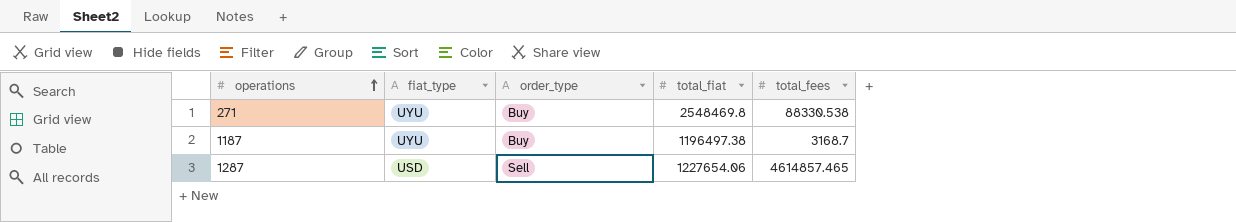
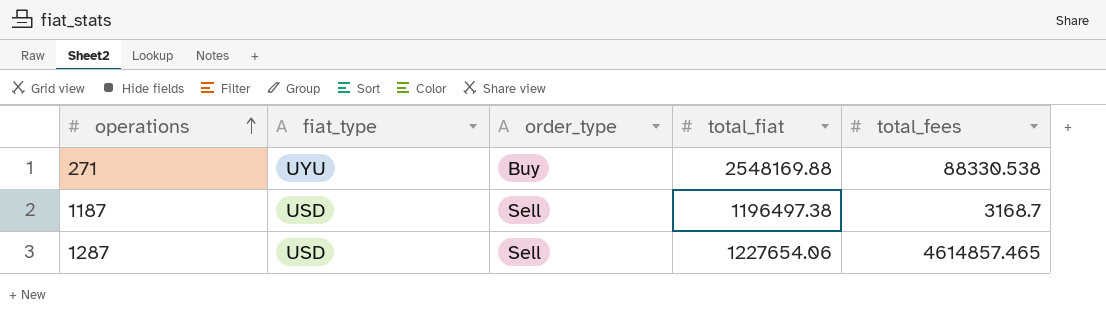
271 | total_fiat: 2548469.8 -> 2548169.88
1187 | fiat_type: UYU -> USD
1187 | order_type: Buy -> Sell

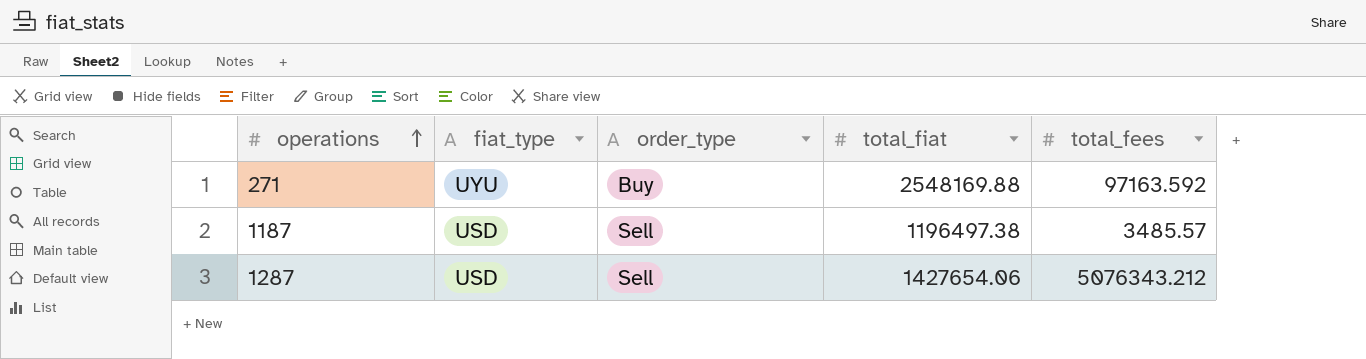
271 | total_fees: 88330.538 -> 97163.592
1187 | total_fees: 3168.7 -> 3485.57
1287 | total_fiat: 1227654.06 -> 1427654.06
1287 | total_fees: 4614857.465 -> 5076343.212

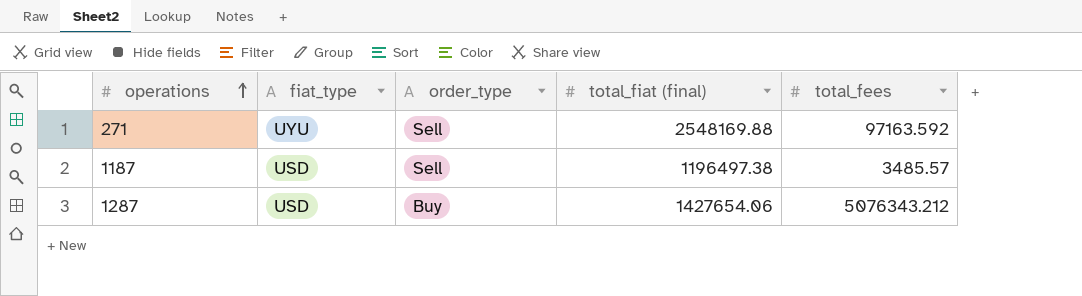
column name: total_fiat -> total_fiat (final)
271 | order_type: Buy -> Sell
1287 | order_type: Sell -> Buy

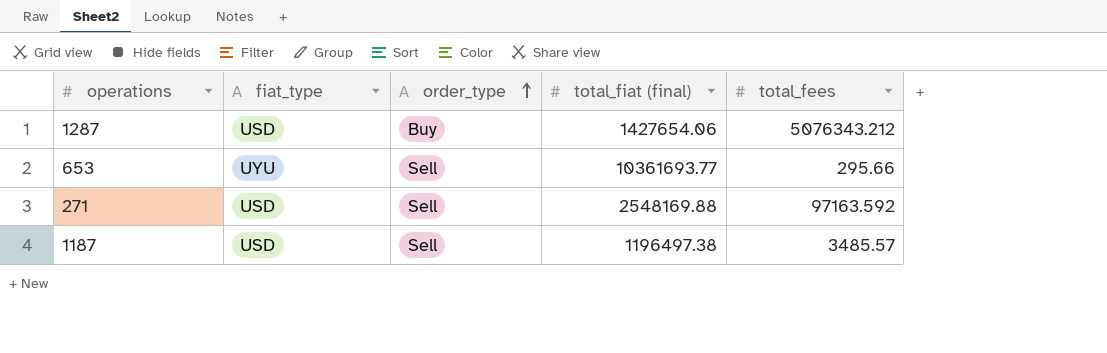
row order: operations ascending -> order_type ascending
row 653: none -> UYU | Sell | 10361693.77 | 295.66
271 | fiat_type: UYU -> USD

